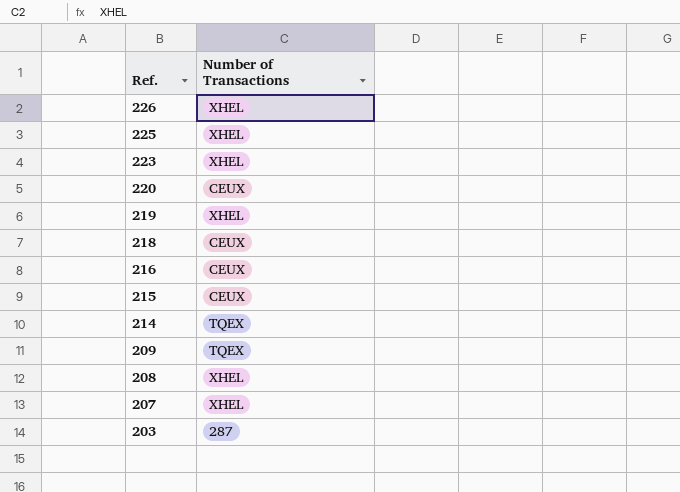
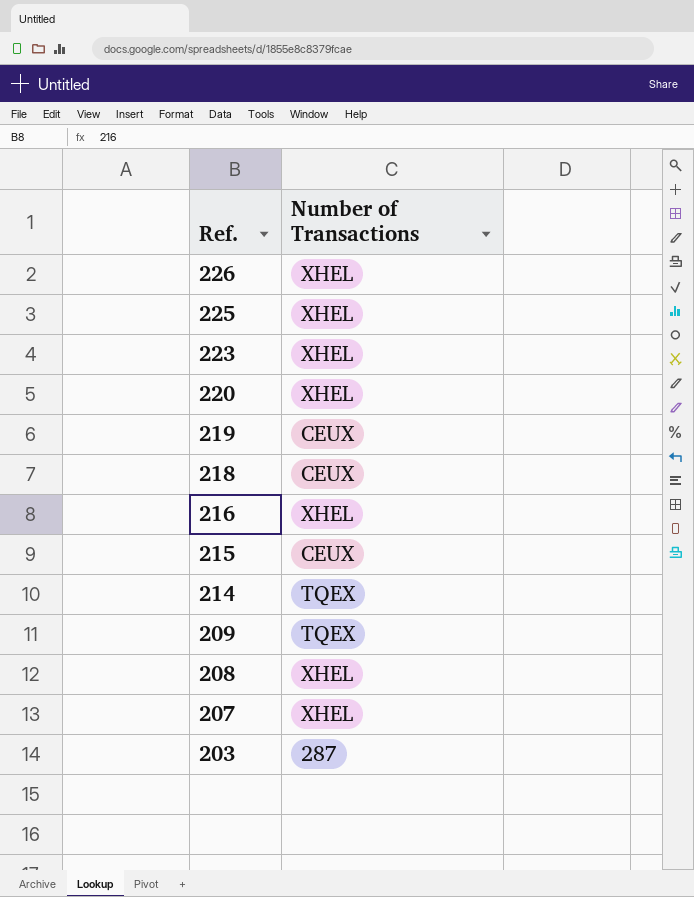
220 | Number of Transactions: CEUX -> XHEL
219 | Number of Transactions: XHEL -> CEUX
216 | Number of Transactions: CEUX -> XHEL

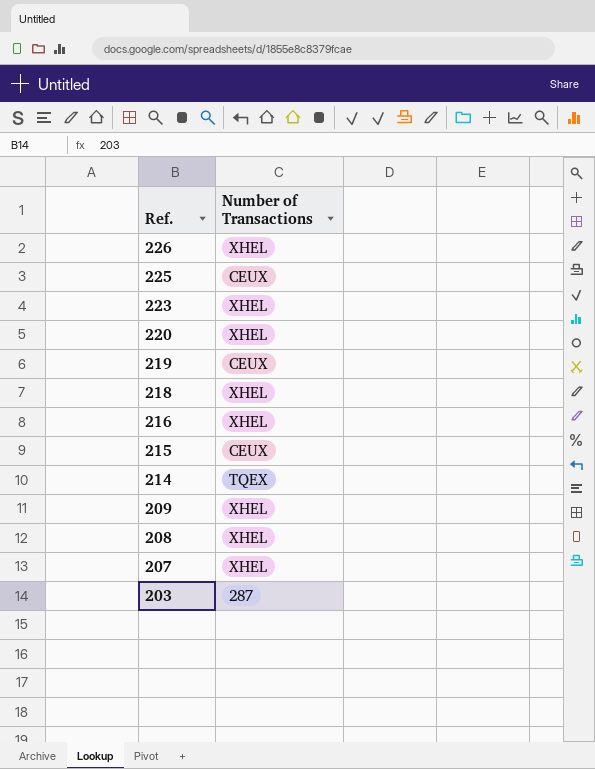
225 | Number of Transactions: XHEL -> CEUX
218 | Number of Transactions: CEUX -> XHEL
209 | Number of Transactions: TQEX -> XHEL

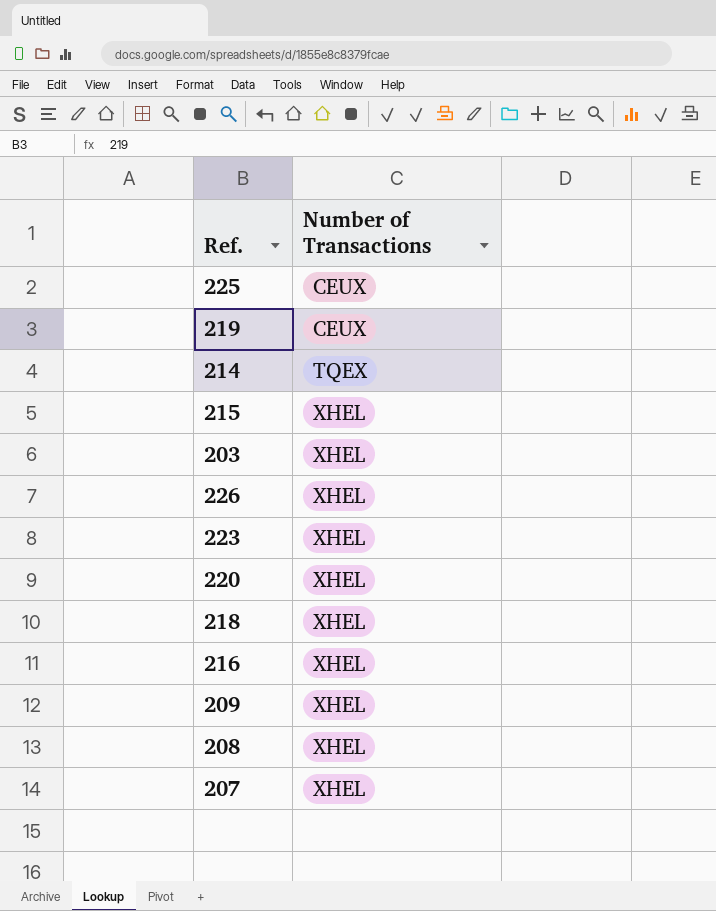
row order: Ref. descending -> Number of Transactions ascending
215 | Number of Transactions: CEUX -> XHEL
203 | Number of Transactions: 287 -> XHEL

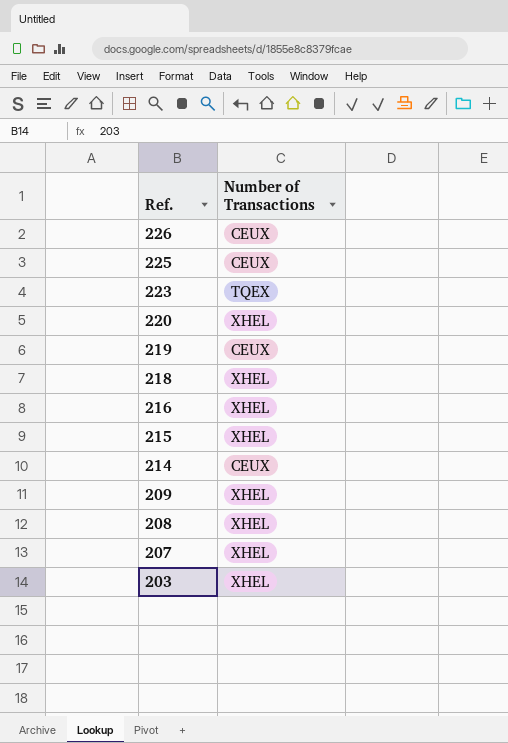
row order: Number of Transactions ascending -> Ref. descending
226 | Number of Transactions: XHEL -> CEUX
223 | Number of Transactions: XHEL -> TQEX
214 | Number of Transactions: TQEX -> CEUX

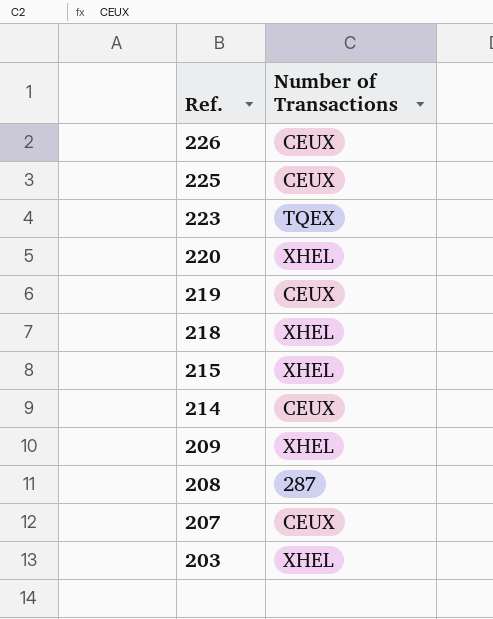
row 216: XHEL -> none
208 | Number of Transactions: XHEL -> 287
207 | Number of Transactions: XHEL -> CEUX

